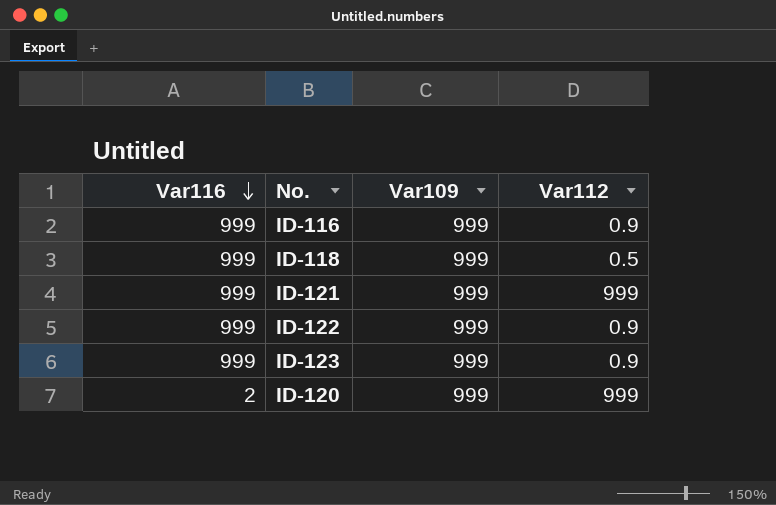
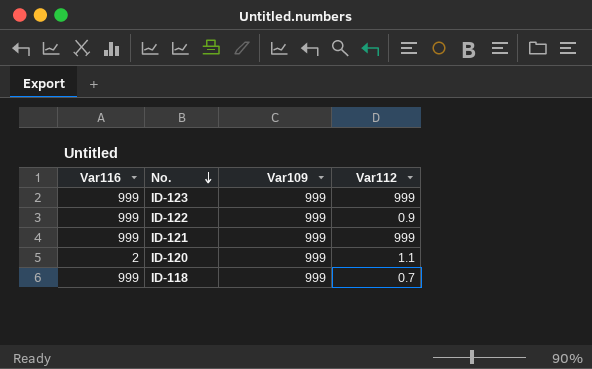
row order: Var116 descending -> No. descending
row ID-116: 999 | 999 | 0.9 -> none
ID-123 | Var112: 0.9 -> 999
ID-120 | Var112: 999 -> 1.1
ID-118 | Var112: 0.5 -> 0.7

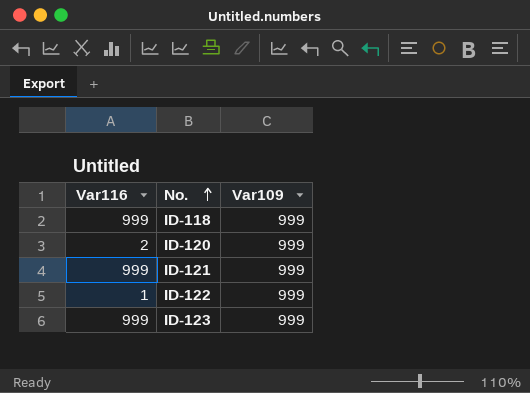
row order: No. descending -> No. ascending
column Var112 | position: 4 -> none
ID-122 | Var116: 999 -> 1

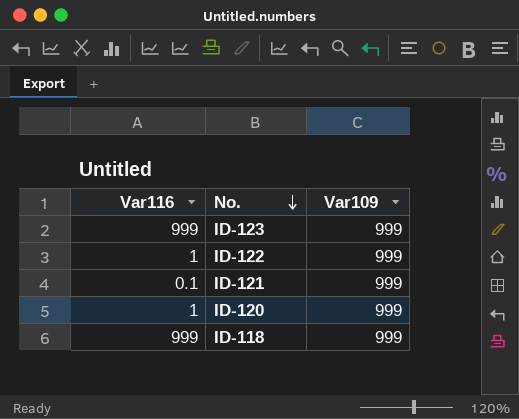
row order: No. ascending -> No. descending
ID-121 | Var116: 999 -> 0.1
ID-120 | Var116: 2 -> 1

